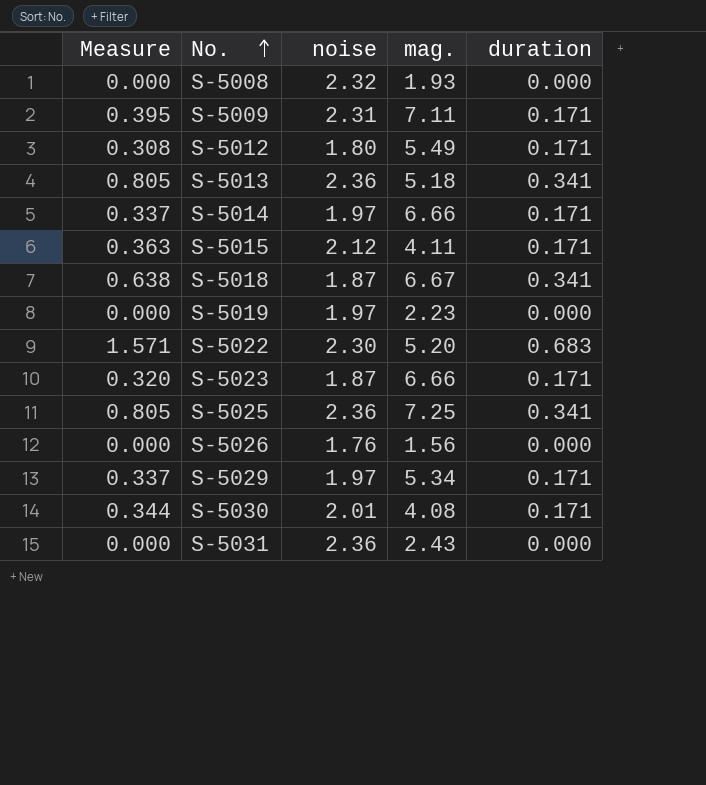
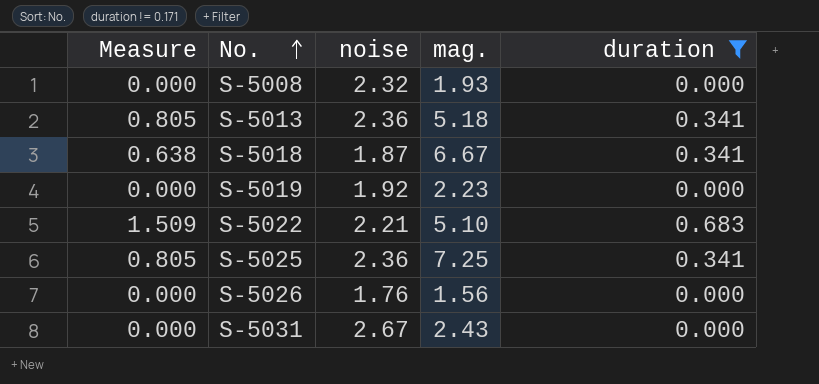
filter: none -> duration != 0.171
S-5019 | noise: 1.97 -> 1.92
S-5022 | Measure: 1.571 -> 1.509
S-5022 | noise: 2.30 -> 2.21
S-5022 | mag.: 5.20 -> 5.10
S-5031 | noise: 2.36 -> 2.67

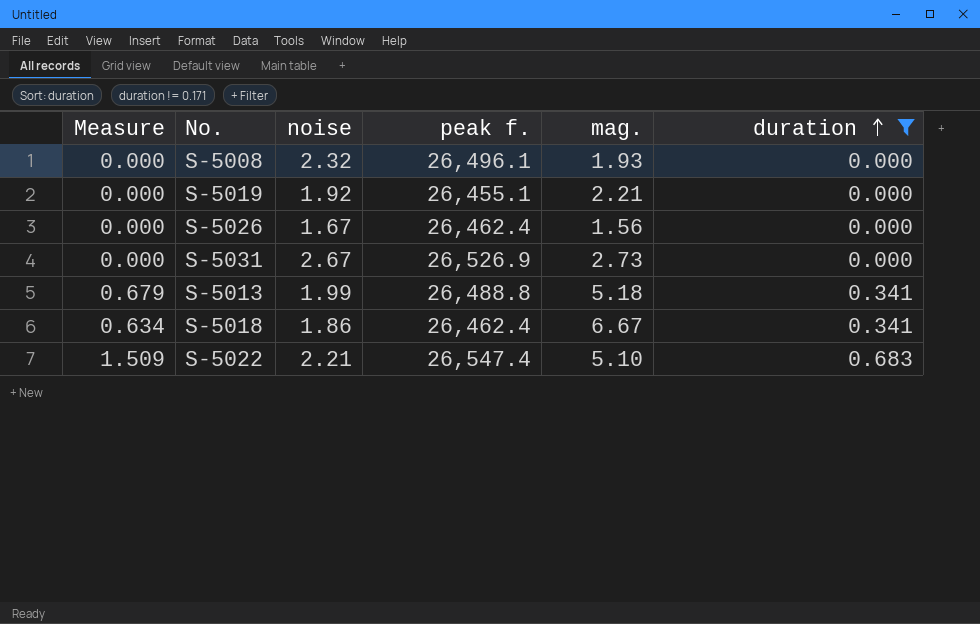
row order: No. ascending -> duration ascending
column peak f. | position: none -> 4
row S-5025: 0.805 | 2.36 | 7.25 | 0.341 -> none
S-5019 | mag.: 2.23 -> 2.21
S-5026 | noise: 1.76 -> 1.67
S-5031 | mag.: 2.43 -> 2.73
S-5013 | Measure: 0.805 -> 0.679
S-5013 | noise: 2.36 -> 1.99
S-5018 | Measure: 0.638 -> 0.634
S-5018 | noise: 1.87 -> 1.86

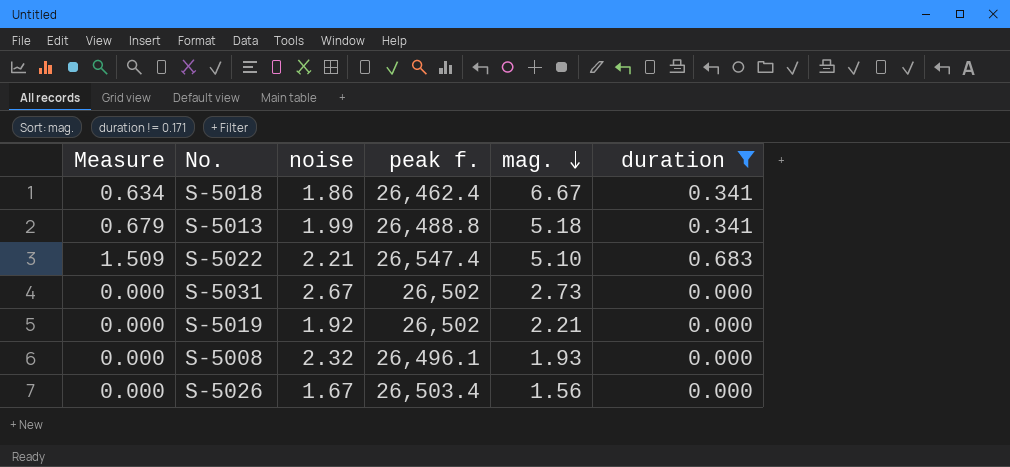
row order: duration ascending -> mag. descending
S-5031 | peak f.: 26,526.9 -> 26,502
S-5019 | peak f.: 26,455.1 -> 26,502
S-5026 | peak f.: 26,462.4 -> 26,503.4

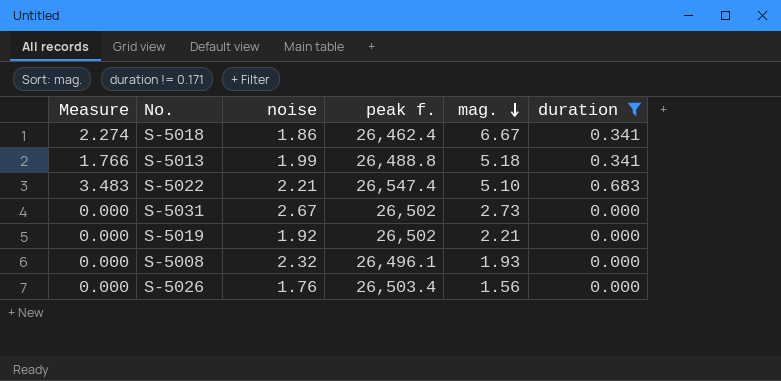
column Measure | formula: [noise] * [duration] -> [mag.] * [duration]
S-5026 | noise: 1.67 -> 1.76

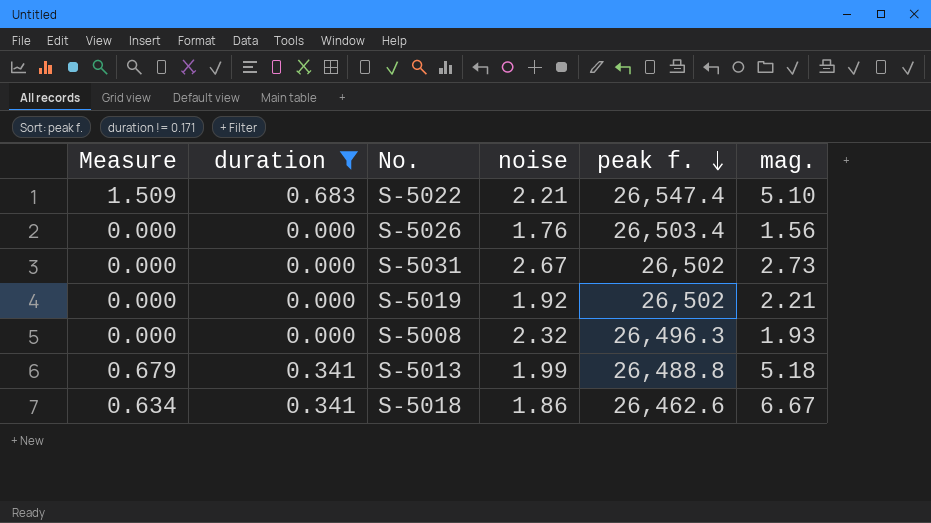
row order: mag. descending -> peak f. descending
column Measure | formula: [mag.] * [duration] -> [duration] * [noise]
column duration | position: 6 -> 2
S-5008 | peak f.: 26,496.1 -> 26,496.3
S-5018 | peak f.: 26,462.4 -> 26,462.6

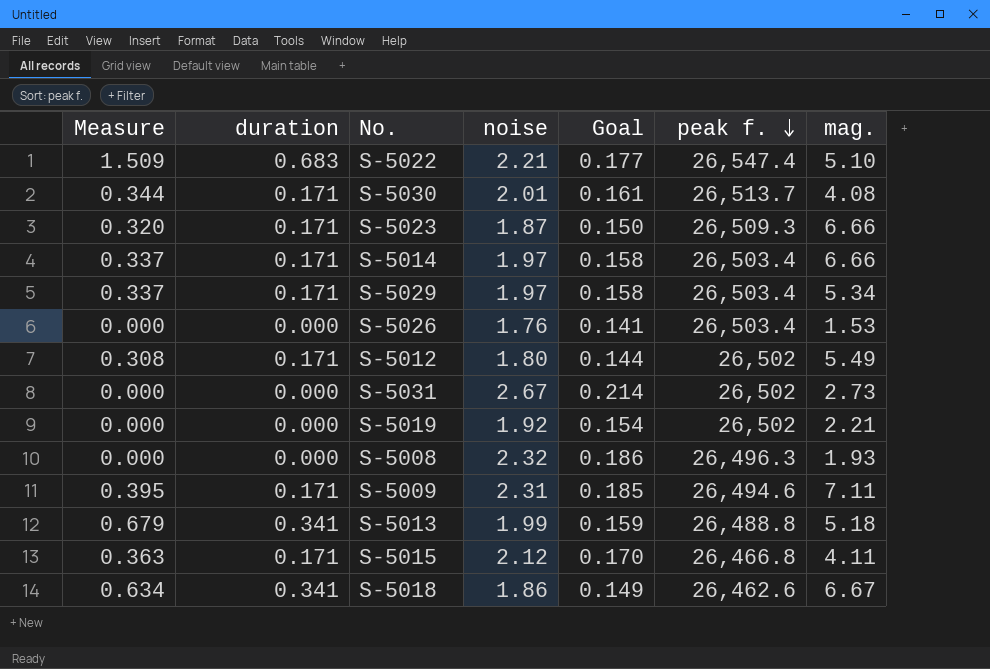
filter: duration != 0.171 -> none
column Goal | formula: none -> [noise] * 0.08
S-5026 | mag.: 1.56 -> 1.53

